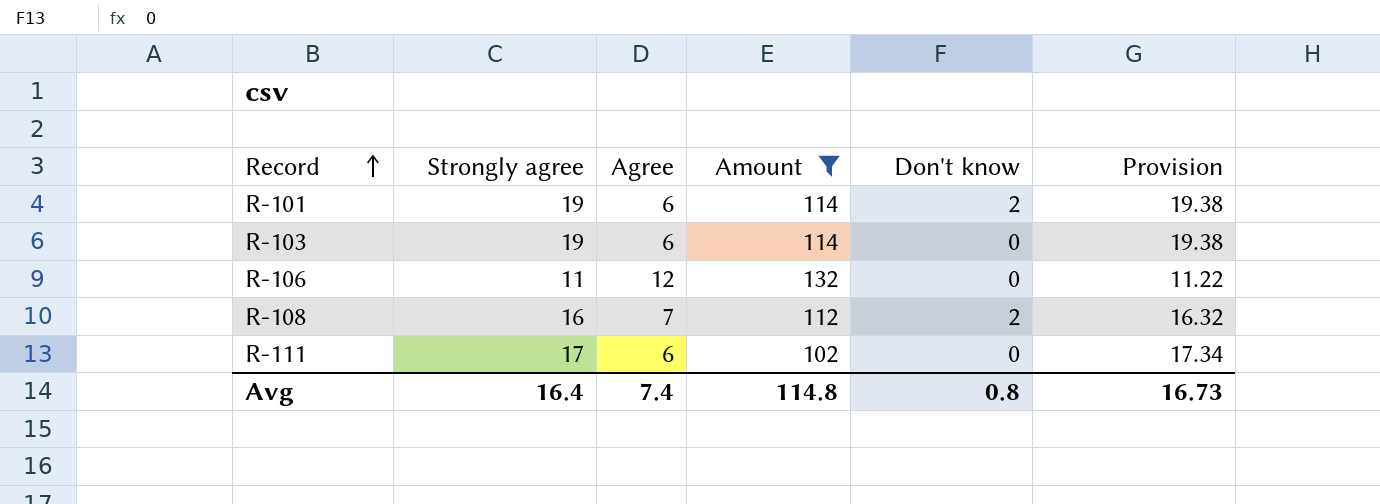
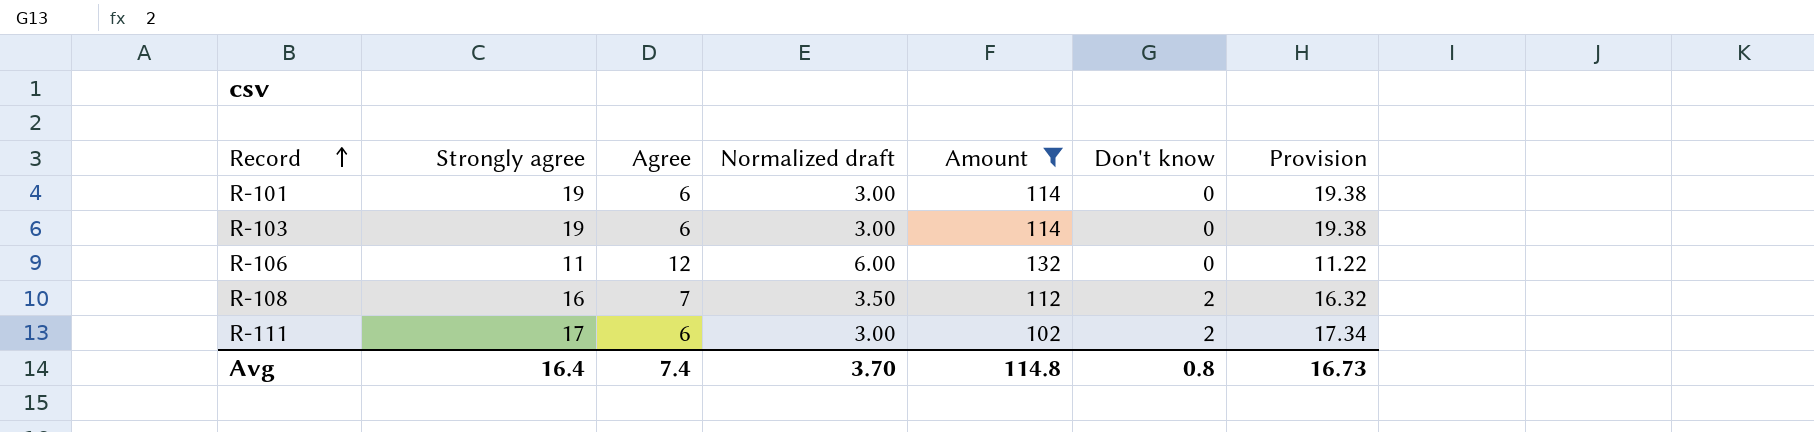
column Normalized draft | formula: none -> [Agree] * 0.5
R-101 | Don't know: 2 -> 0
R-111 | Don't know: 0 -> 2

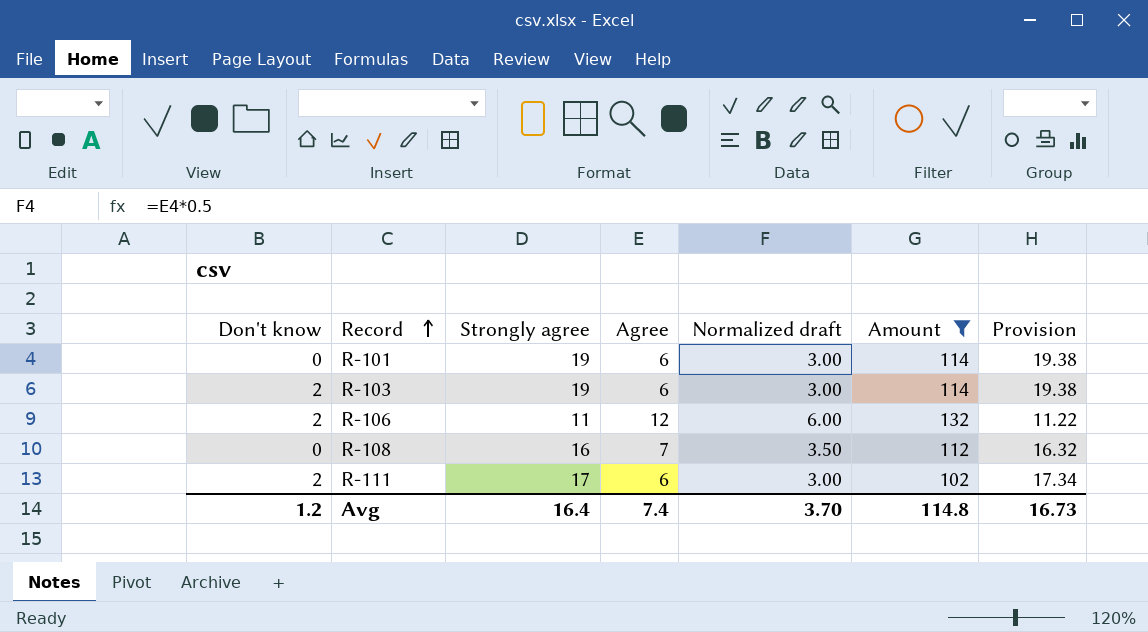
column Don't know | position: 6 -> 1
R-103 | Don't know: 0 -> 2
R-106 | Don't know: 0 -> 2
R-108 | Don't know: 2 -> 0
Avg | Don't know: 0.8 -> 1.2

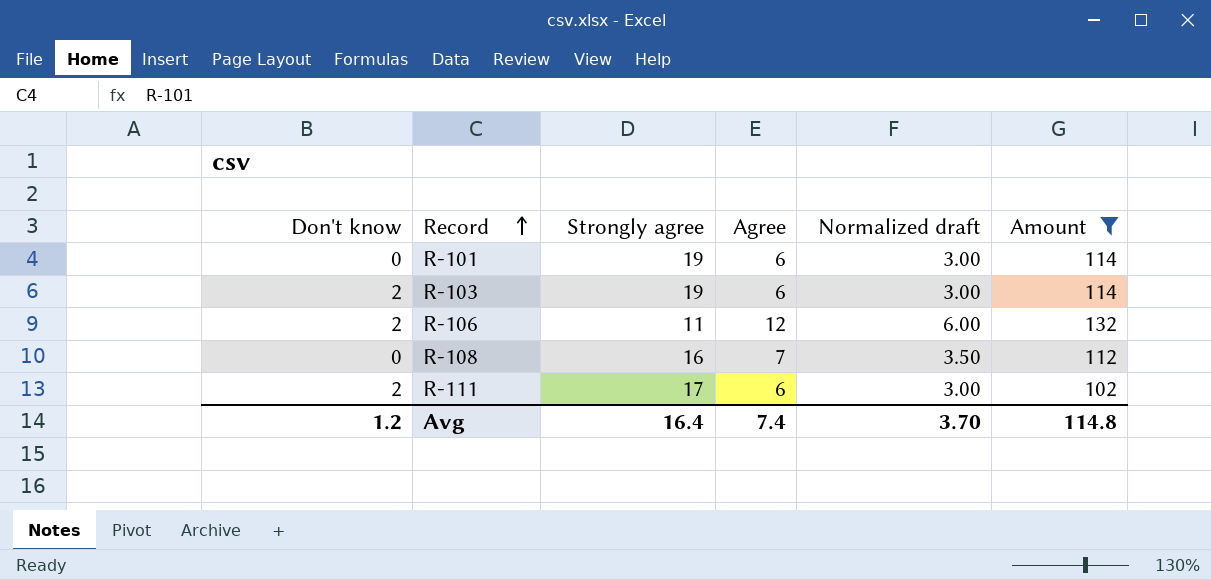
column Provision | formula: [Strongly agree] * 1.02 -> none

